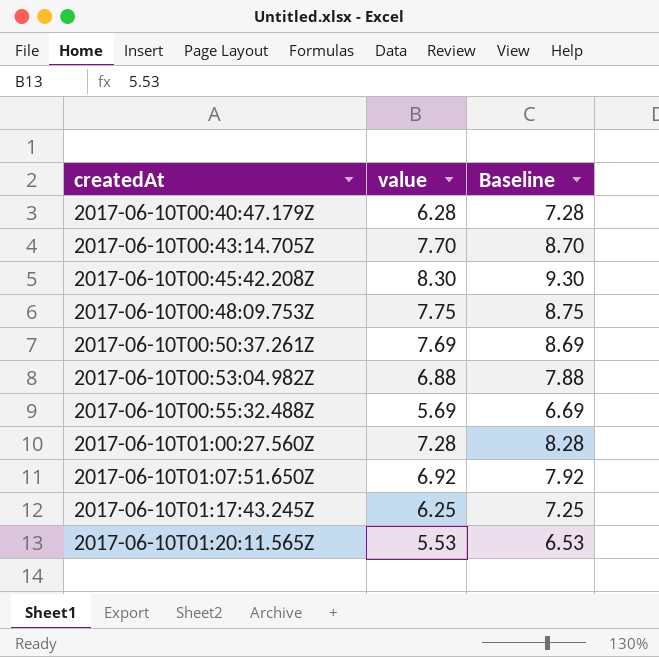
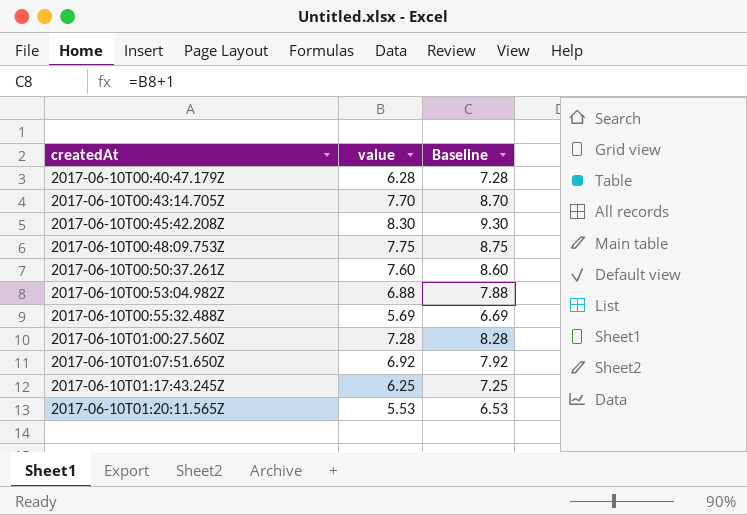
2017-06-10T00:50:37.261Z | value: 7.69 -> 7.60
2017-06-10T00:50:37.261Z | Baseline: 8.69 -> 8.60

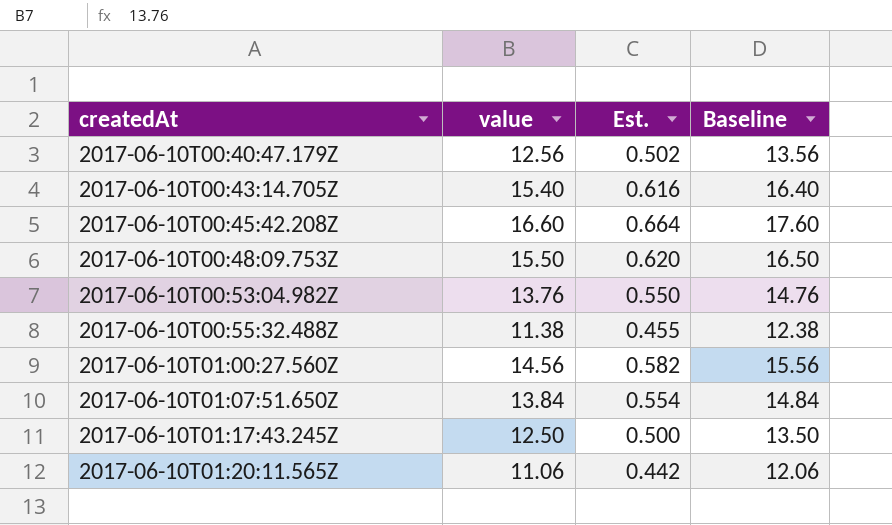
column Est. | formula: none -> [value] * 0.04
row 2017-06-10T00:50:37.261Z: 7.60 | 8.60 -> none
2017-06-10T00:40:47.179Z | value: 6.28 -> 12.56
2017-06-10T00:40:47.179Z | Baseline: 7.28 -> 13.56
2017-06-10T00:43:14.705Z | value: 7.70 -> 15.40
2017-06-10T00:43:14.705Z | Baseline: 8.70 -> 16.40
2017-06-10T00:45:42.208Z | value: 8.30 -> 16.60
2017-06-10T00:45:42.208Z | Baseline: 9.30 -> 17.60
2017-06-10T00:48:09.753Z | value: 7.75 -> 15.50
2017-06-10T00:48:09.753Z | Baseline: 8.75 -> 16.50
2017-06-10T00:53:04.982Z | value: 6.88 -> 13.76
2017-06-10T00:53:04.982Z | Baseline: 7.88 -> 14.76
2017-06-10T00:55:32.488Z | value: 5.69 -> 11.38
2017-06-10T00:55:32.488Z | Baseline: 6.69 -> 12.38
2017-06-10T01:00:27.560Z | value: 7.28 -> 14.56
2017-06-10T01:00:27.560Z | Baseline: 8.28 -> 15.56
2017-06-10T01:07:51.650Z | value: 6.92 -> 13.84
2017-06-10T01:07:51.650Z | Baseline: 7.92 -> 14.84
2017-06-10T01:17:43.245Z | value: 6.25 -> 12.50
2017-06-10T01:17:43.245Z | Baseline: 7.25 -> 13.50
2017-06-10T01:20:11.565Z | value: 5.53 -> 11.06
2017-06-10T01:20:11.565Z | Baseline: 6.53 -> 12.06

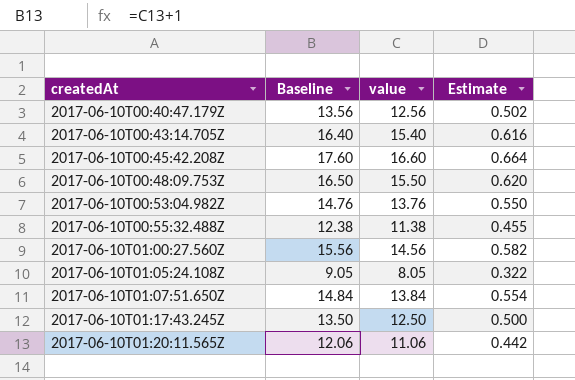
column Baseline | position: 4 -> 2
column name: Est. -> Estimate
row 2017-06-10T01:05:24.108Z: none -> 9.05 | 8.05 | 0.322

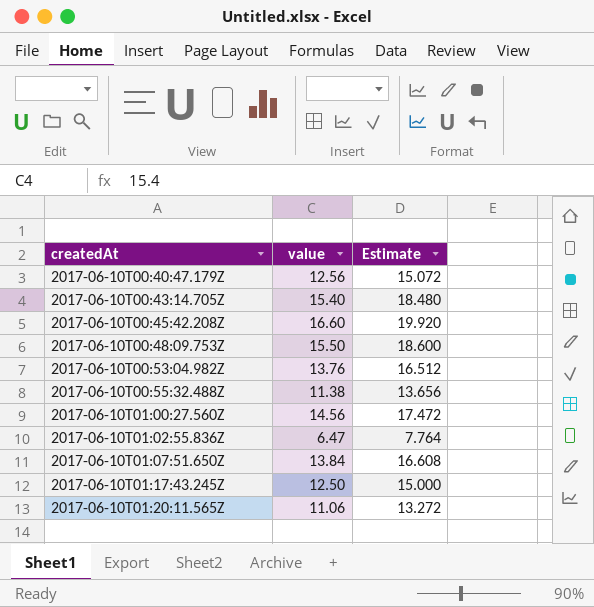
column Baseline | formula: [value] + 1 -> none
column Estimate | formula: [value] * 0.04 -> [value] * 1.2
row 2017-06-10T01:05:24.108Z: 9.05 | 8.05 | 0.322 -> none
row 2017-06-10T01:02:55.836Z: none -> 6.47 | 7.764

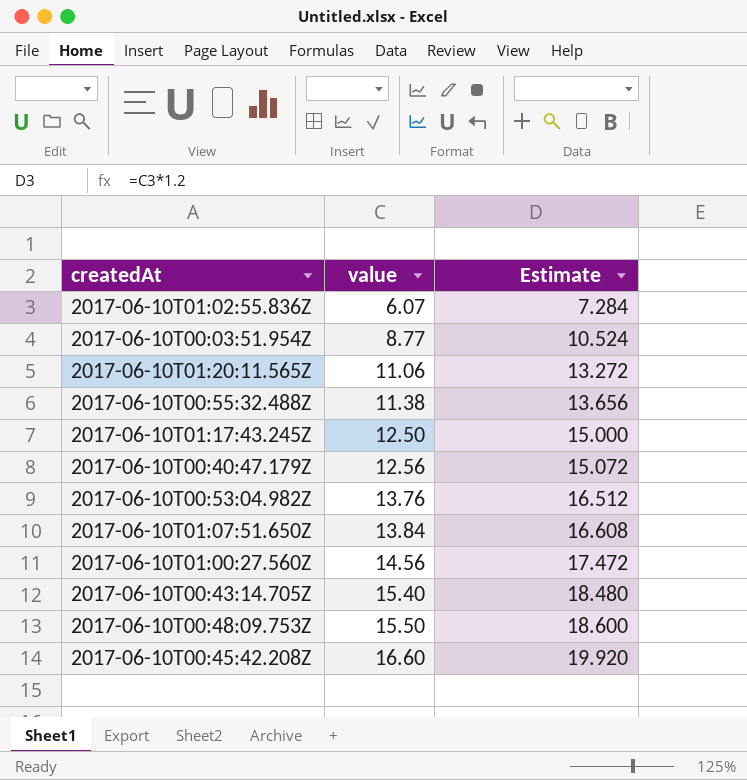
row order: createdAt ascending -> value ascending
2017-06-10T01:02:55.836Z | value: 6.47 -> 6.07
2017-06-10T01:02:55.836Z | Estimate: 7.764 -> 7.284
row 2017-06-10T00:03:51.954Z: none -> 8.77 | 10.524

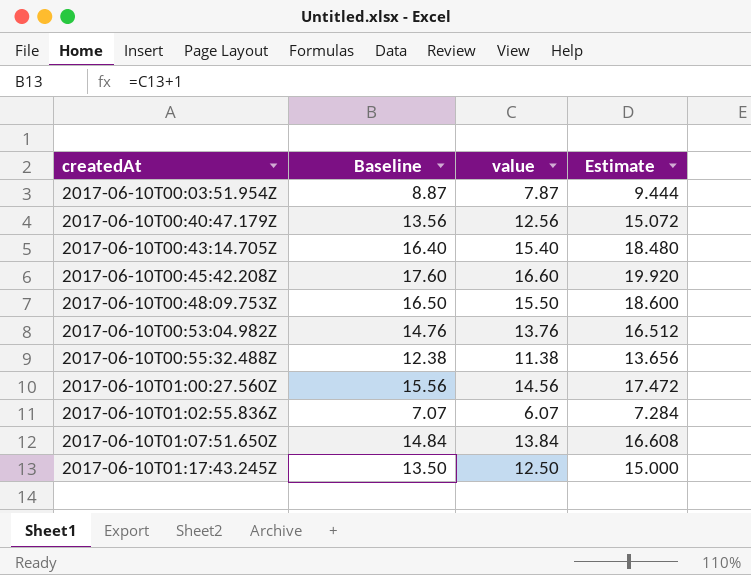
row order: value ascending -> createdAt ascending
column Baseline | formula: none -> [value] + 1
row 2017-06-10T01:20:11.565Z: 11.06 | 13.272 -> none
2017-06-10T00:03:51.954Z | value: 8.77 -> 7.87
2017-06-10T00:03:51.954Z | Estimate: 10.524 -> 9.444

